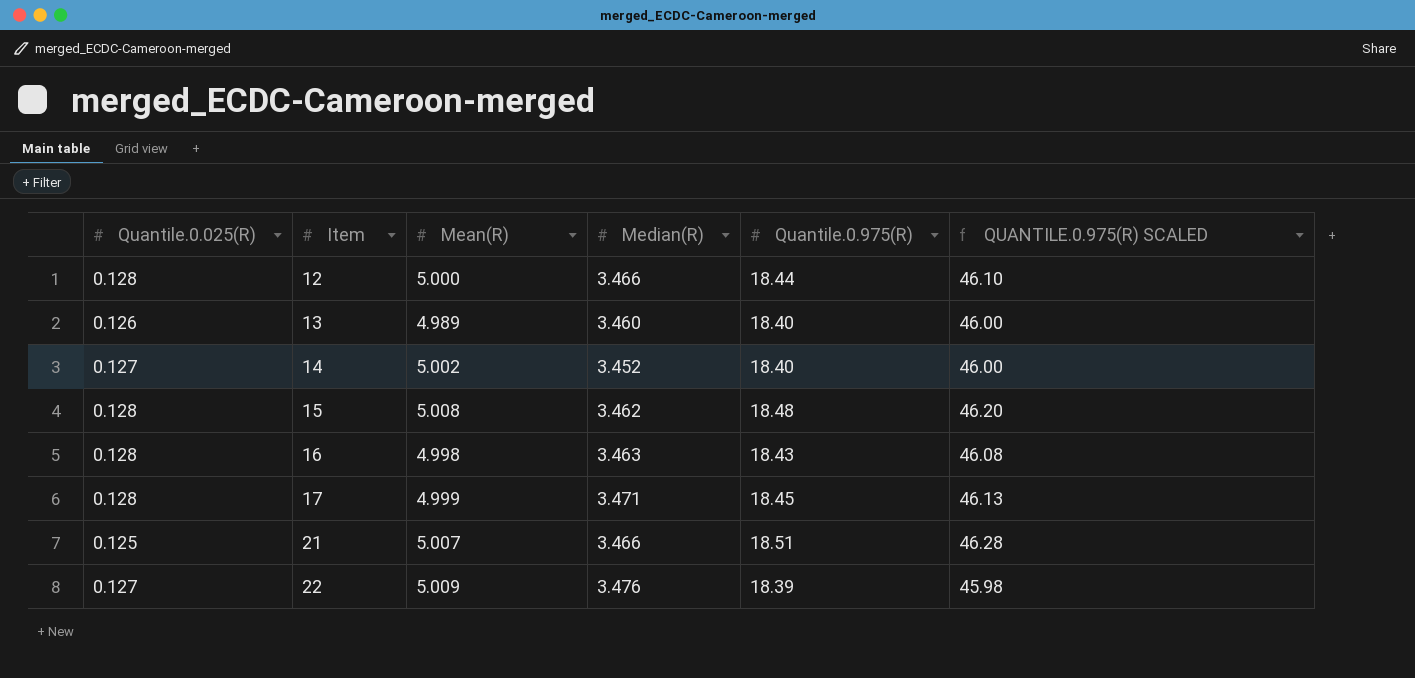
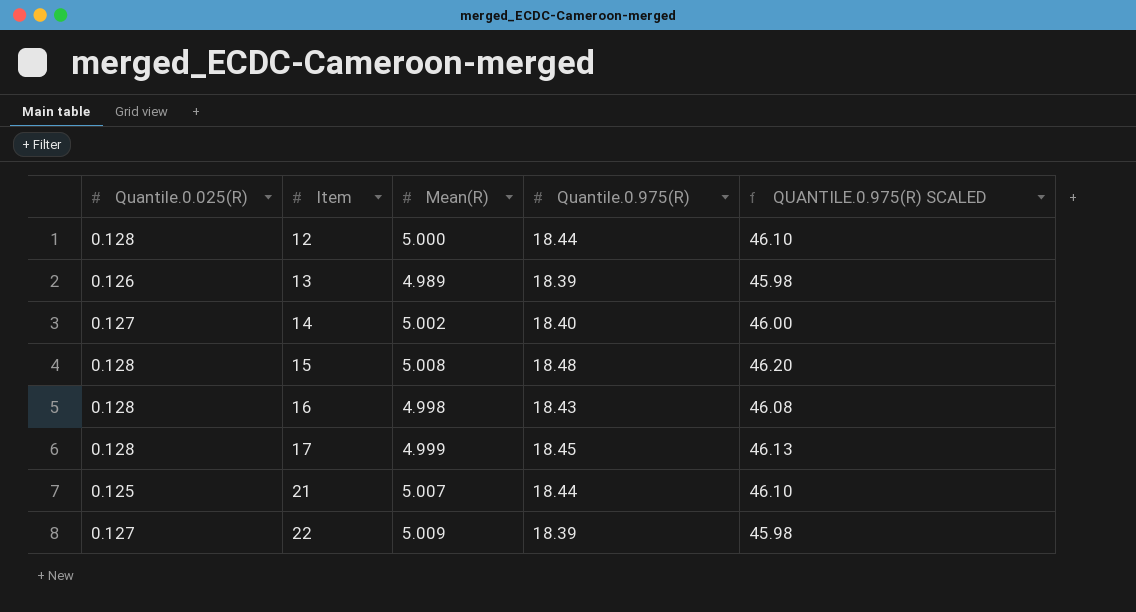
column Median(R) | position: 4 -> none
13 | Quantile.0.975(R): 18.40 -> 18.39
13 | QUANTILE.0.975(R) SCALED: 46.00 -> 45.98
21 | Quantile.0.975(R): 18.51 -> 18.44
21 | QUANTILE.0.975(R) SCALED: 46.28 -> 46.10

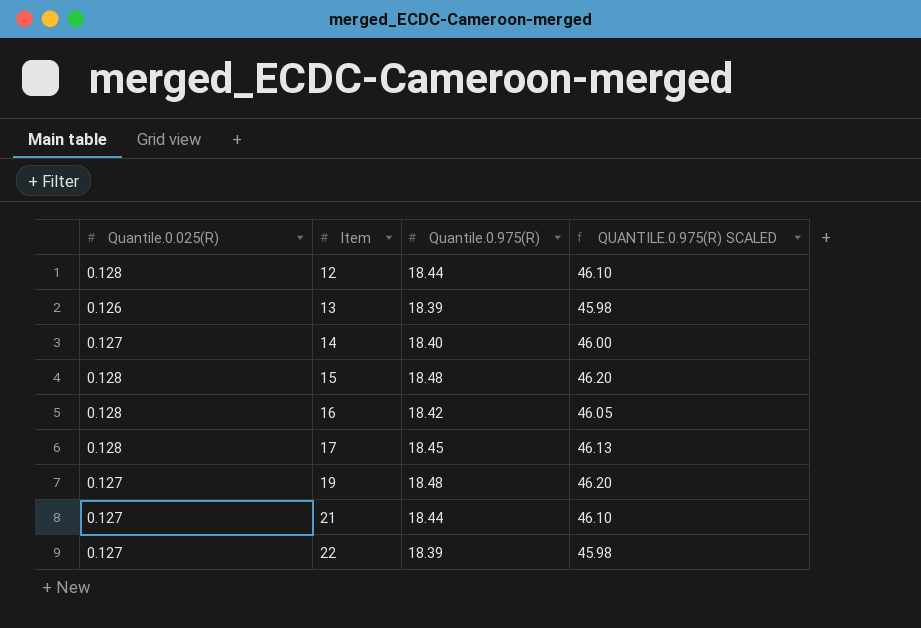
column Mean(R) | position: 3 -> none
16 | Quantile.0.975(R): 18.43 -> 18.42
16 | QUANTILE.0.975(R) SCALED: 46.08 -> 46.05
row 19: none -> 0.127 | 18.48 | 46.20
21 | Quantile.0.025(R): 0.125 -> 0.127

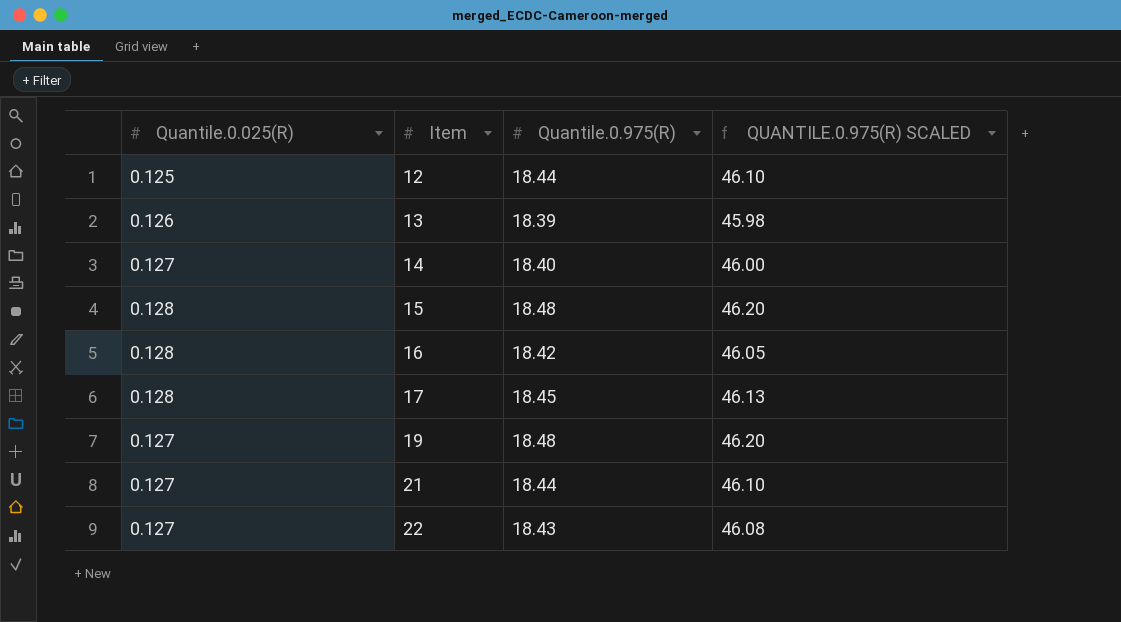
12 | Quantile.0.025(R): 0.128 -> 0.125
22 | Quantile.0.975(R): 18.39 -> 18.43
22 | QUANTILE.0.975(R) SCALED: 45.98 -> 46.08

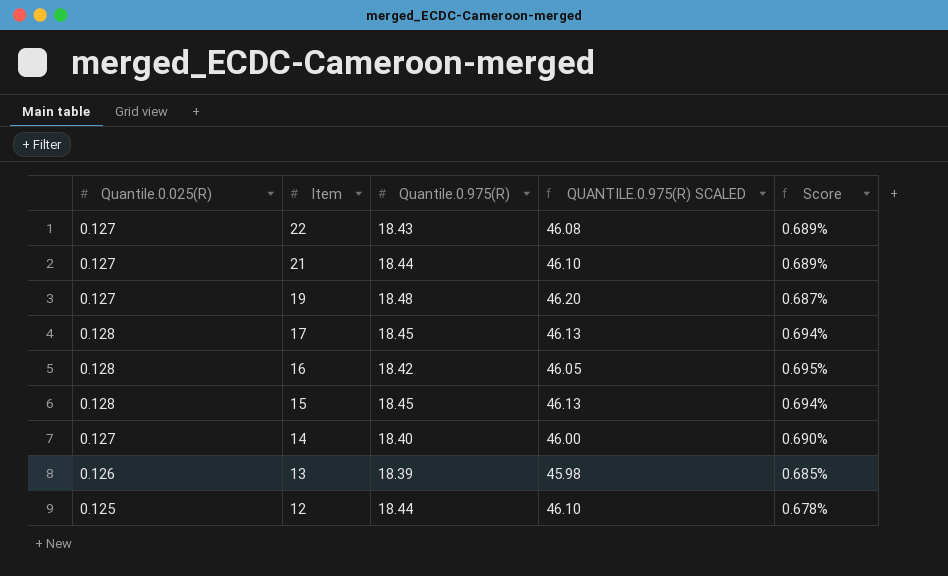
row order: Item ascending -> Item descending
column Score | formula: none -> [Quantile.0.025(R)] / [Quantile.0.975(R)]
15 | Quantile.0.975(R): 18.48 -> 18.45
15 | QUANTILE.0.975(R) SCALED: 46.20 -> 46.13

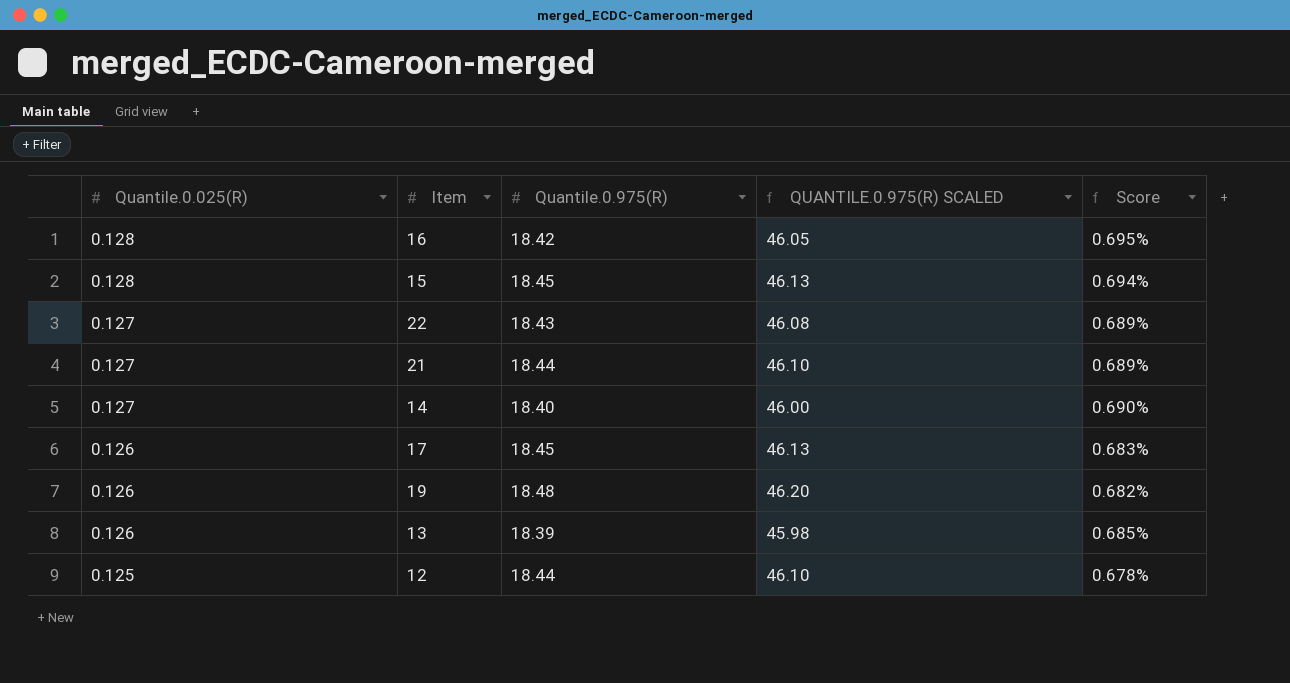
row order: Item descending -> Quantile.0.025(R) descending
17 | Quantile.0.025(R): 0.128 -> 0.126
17 | Score: 0.694% -> 0.683%
19 | Quantile.0.025(R): 0.127 -> 0.126
19 | Score: 0.687% -> 0.682%

